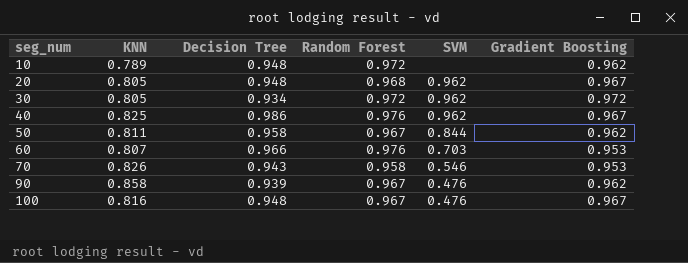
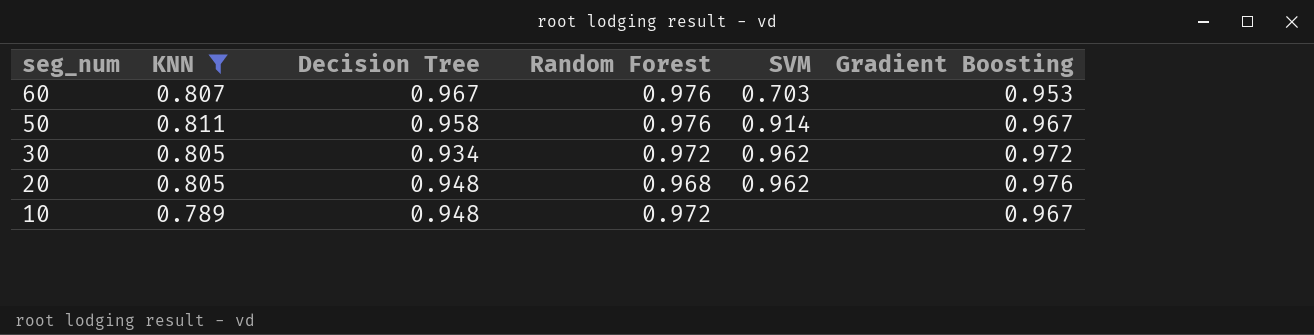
filter: none -> KNN <= 0.811
row order: seg_num ascending -> seg_num descending
60 | Decision Tree: 0.966 -> 0.967
50 | Random Forest: 0.967 -> 0.976
50 | SVM: 0.844 -> 0.914
50 | Gradient Boosting: 0.962 -> 0.967
20 | Gradient Boosting: 0.967 -> 0.976
10 | Gradient Boosting: 0.962 -> 0.967

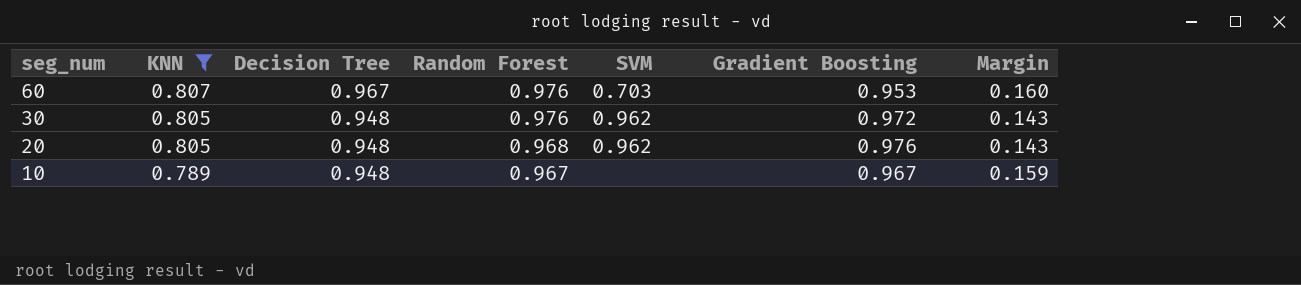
column Margin | formula: none -> [Decision Tree] - [KNN]
row 50: 0.811 | 0.958 | 0.976 | 0.914 | 0.967 -> none
30 | Decision Tree: 0.934 -> 0.948
30 | Random Forest: 0.972 -> 0.976
10 | Random Forest: 0.972 -> 0.967

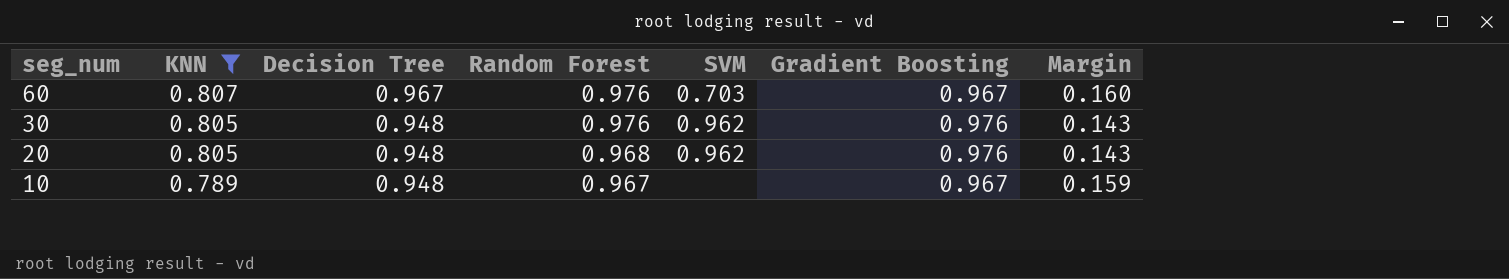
60 | Gradient Boosting: 0.953 -> 0.967
30 | Gradient Boosting: 0.972 -> 0.976

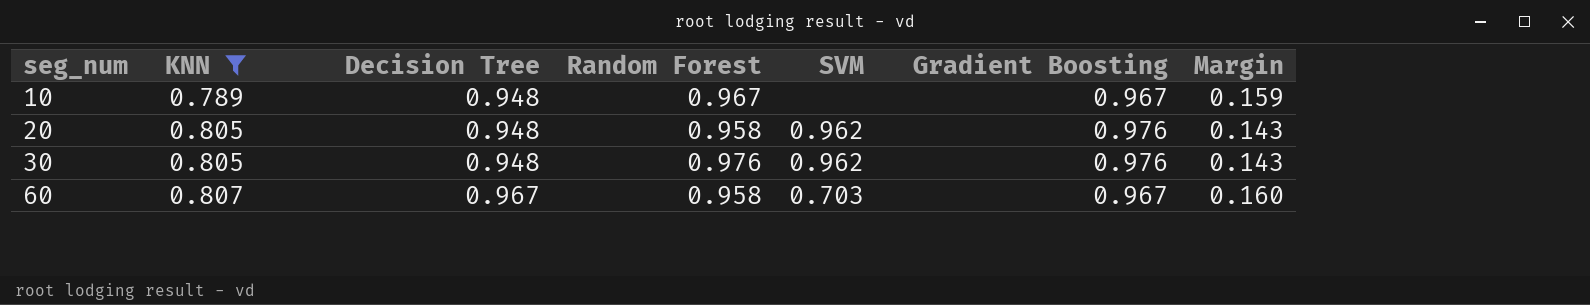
row order: seg_num descending -> seg_num ascending
20 | Random Forest: 0.968 -> 0.958
60 | Random Forest: 0.976 -> 0.958

